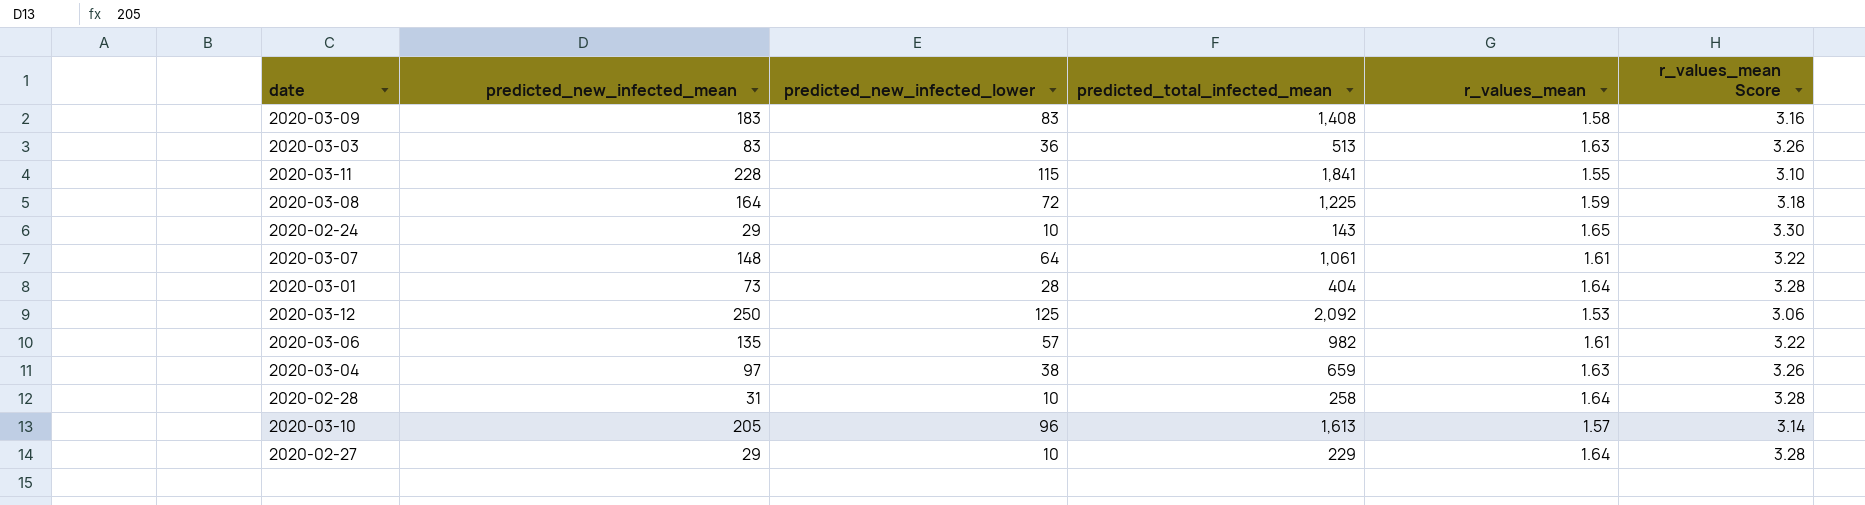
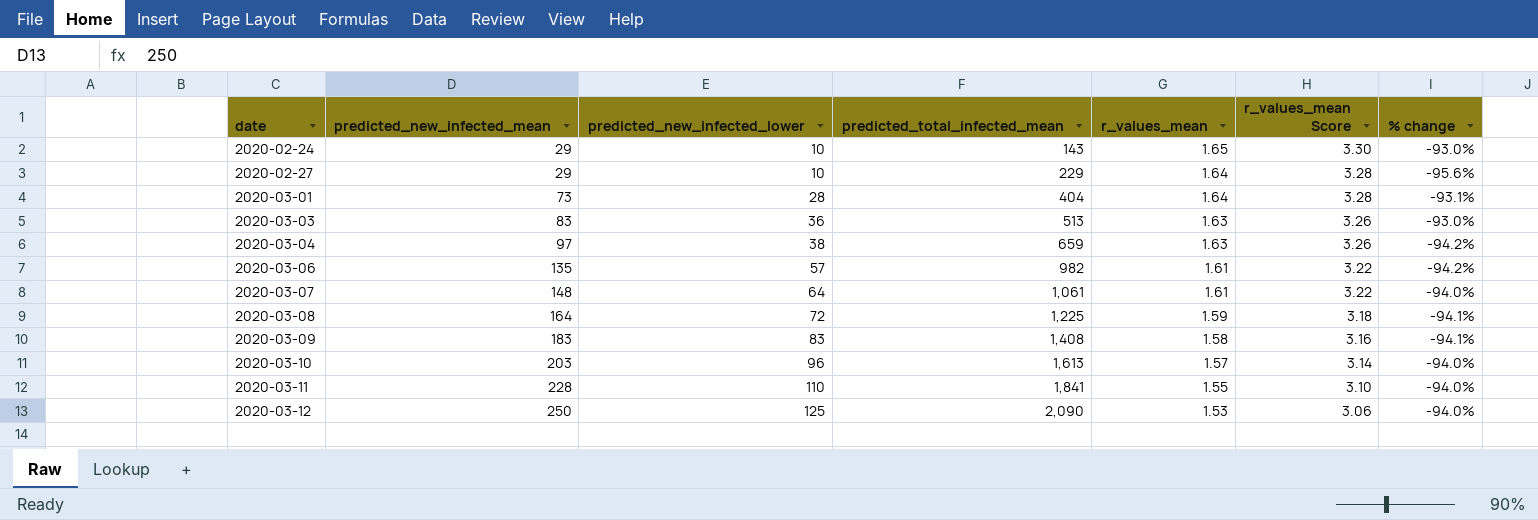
row order: none -> date ascending
column % change | formula: none -> ([predicted_new_infected_lower] - [predicted_total_infected_mean]) / [predicted_total_infected_mean]
row 2020-02-28: 31 | 10 | 258 | 1.64 | 3.28 -> none
2020-03-10 | predicted_new_infected_mean: 205 -> 203
2020-03-11 | predicted_new_infected_lower: 115 -> 110
2020-03-12 | predicted_total_infected_mean: 2,092 -> 2,090

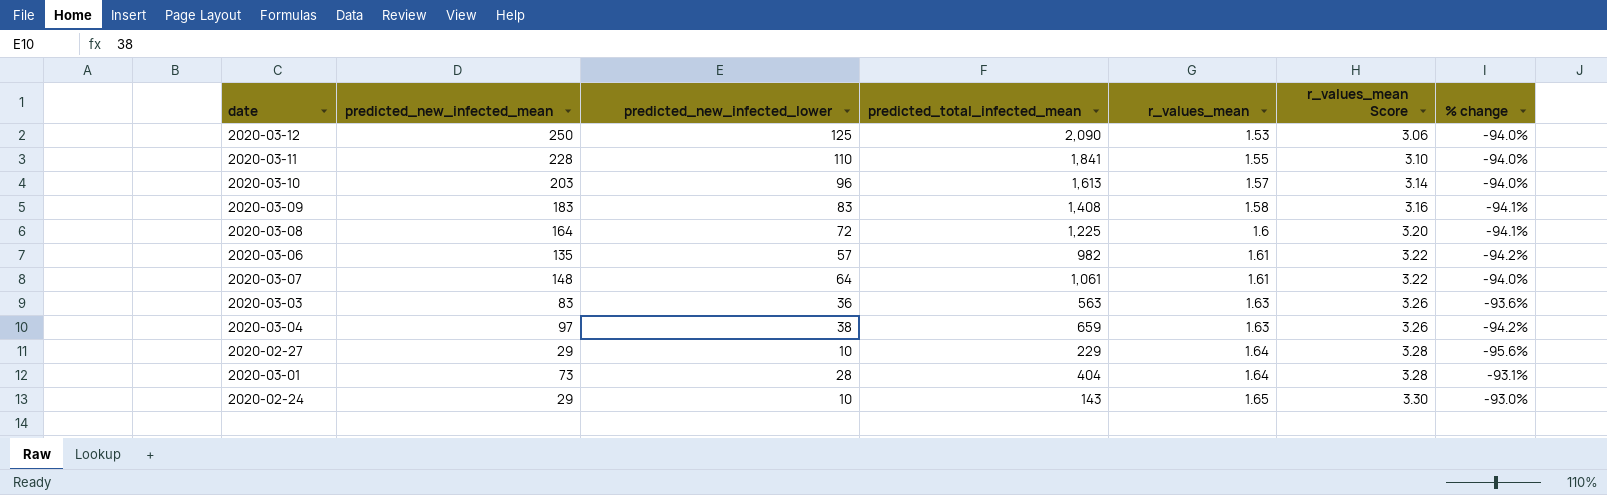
row order: date ascending -> r_values_mean ascending
2020-03-08 | r_values_mean: 1.59 -> 1.6
2020-03-08 | r_values_mean Score: 3.18 -> 3.20
2020-03-03 | predicted_total_infected_mean: 513 -> 563
2020-03-03 | % change: -93.0% -> -93.6%

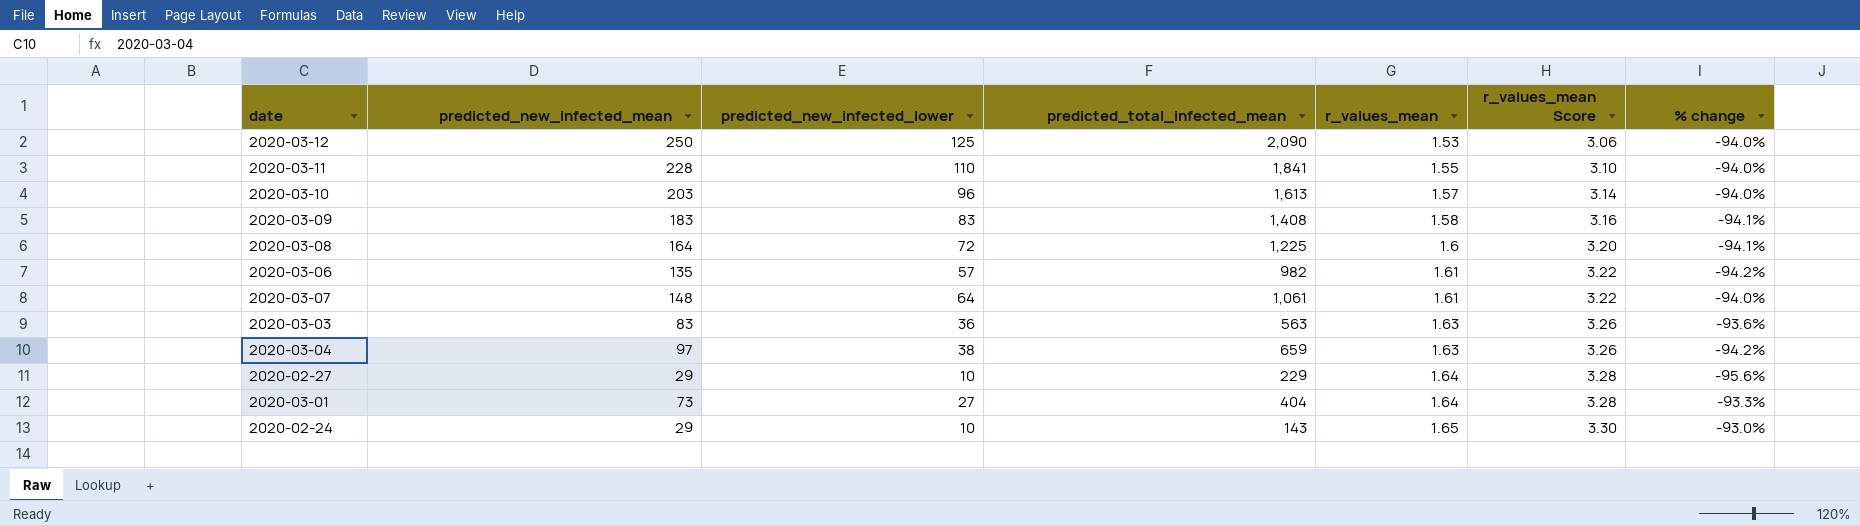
2020-03-01 | predicted_new_infected_lower: 28 -> 27
2020-03-01 | % change: -93.1% -> -93.3%

